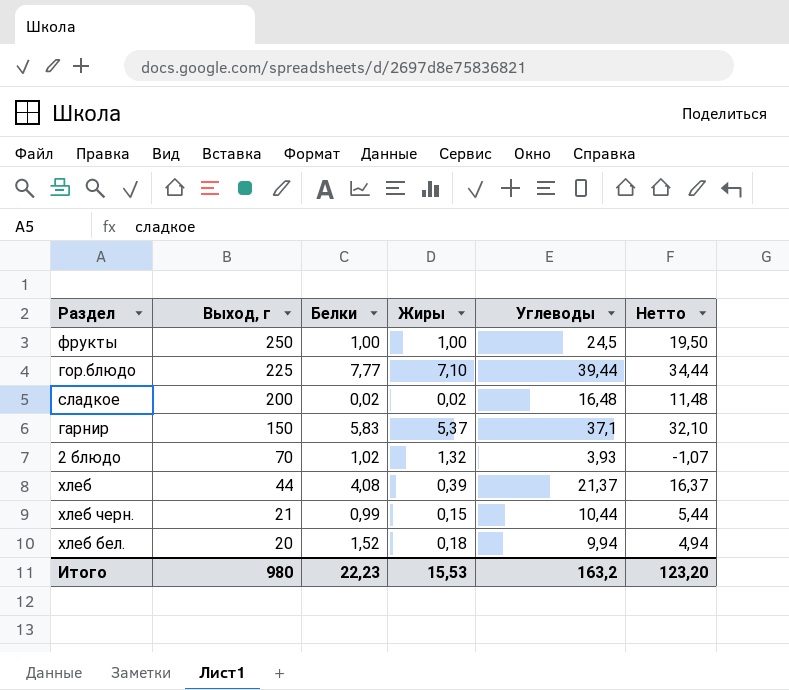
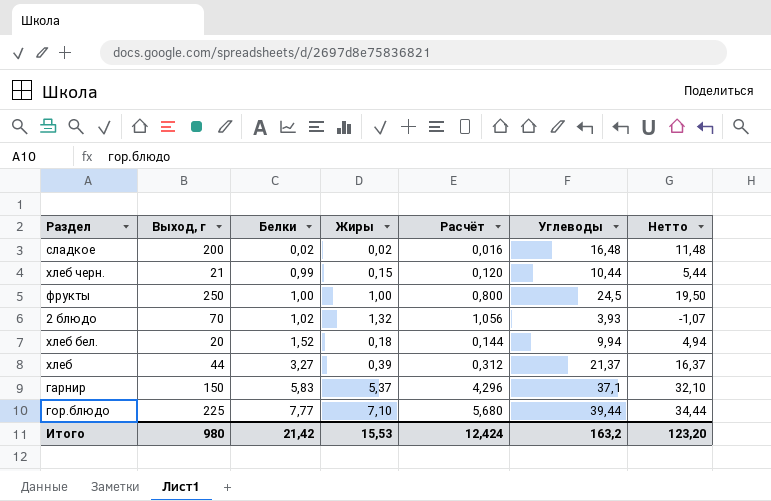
row order: Выход, г descending -> Белки ascending
column Расчёт | formula: none -> [Жиры] * 0,8
хлеб | Белки: 4,08 -> 3,27
Итого | Белки: 22,23 -> 21,42

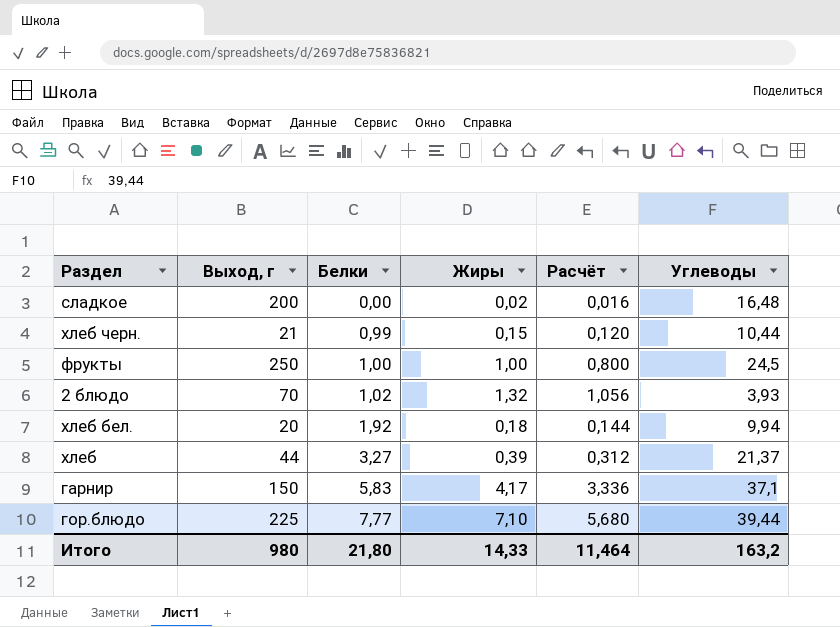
column Нетто | formula: [Углеводы] - 5 -> none
сладкое | Белки: 0,02 -> 0,00
хлеб бел. | Белки: 1,52 -> 1,92
гарнир | Жиры: 5,37 -> 4,17
гарнир | Расчёт: 4,296 -> 3,336
Итого | Белки: 21,42 -> 21,80
Итого | Жиры: 15,53 -> 14,33
Итого | Расчёт: 12,424 -> 11,464

